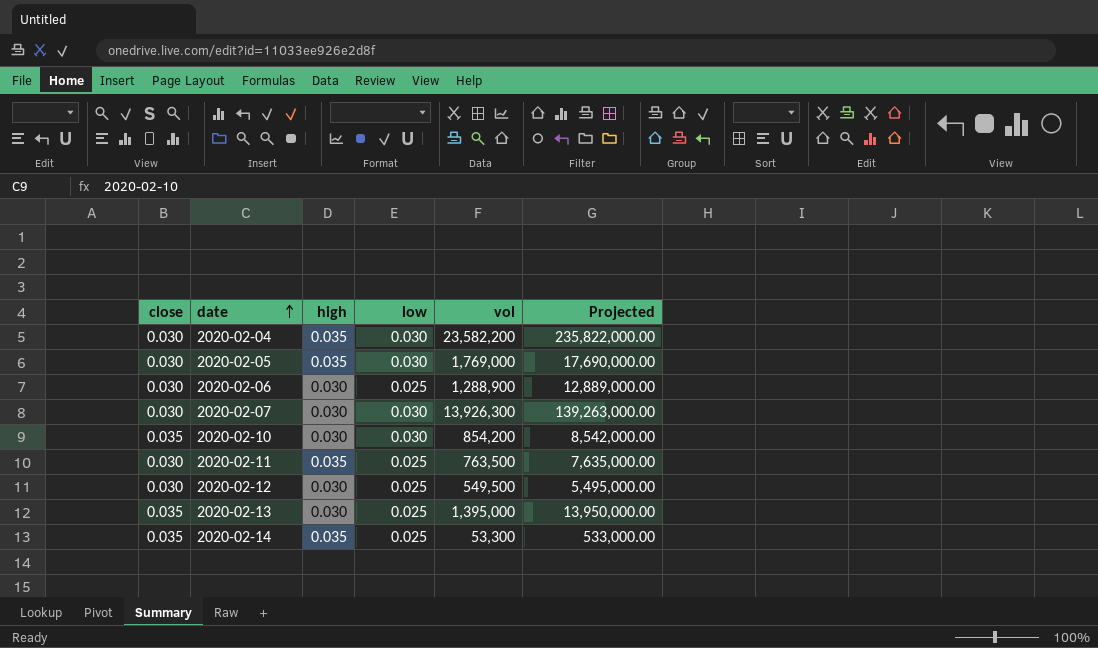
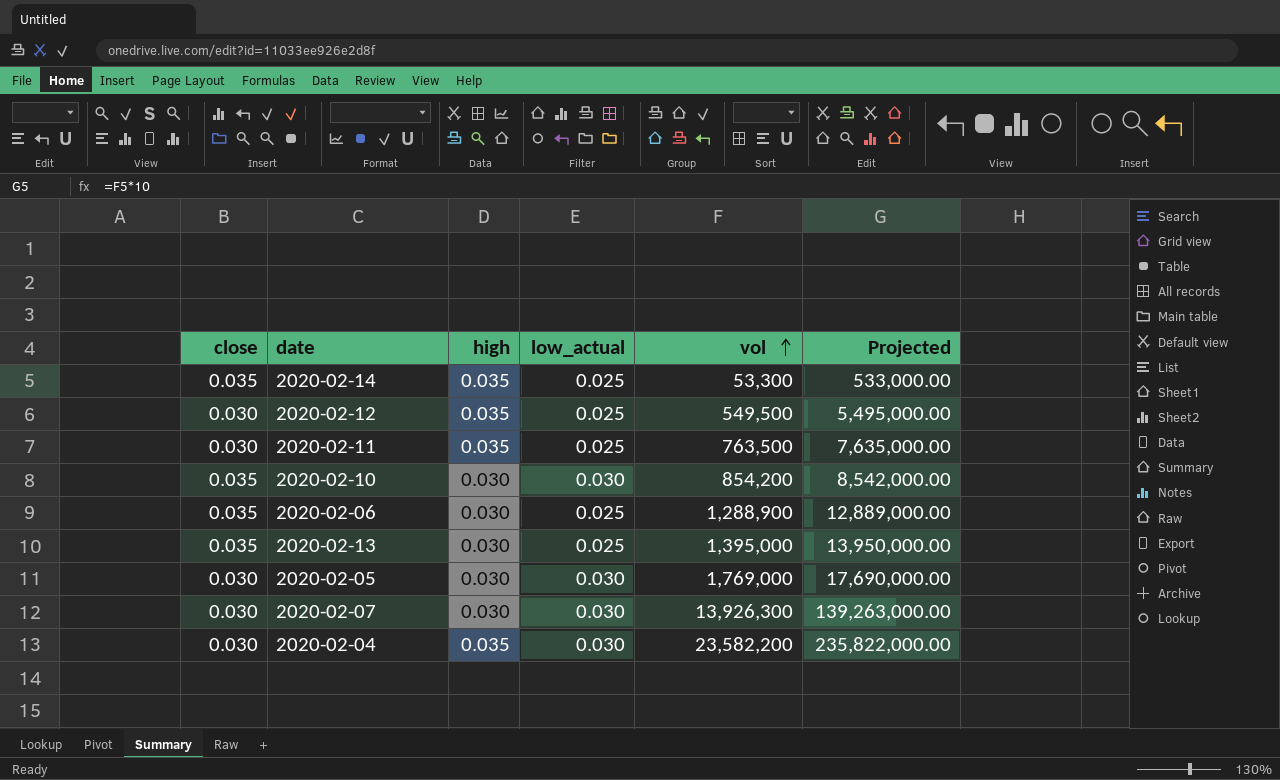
row order: date ascending -> vol ascending
column name: low -> low_actual
2020-02-12 | high: 0.030 -> 0.035
2020-02-06 | close: 0.030 -> 0.035
2020-02-05 | high: 0.035 -> 0.030

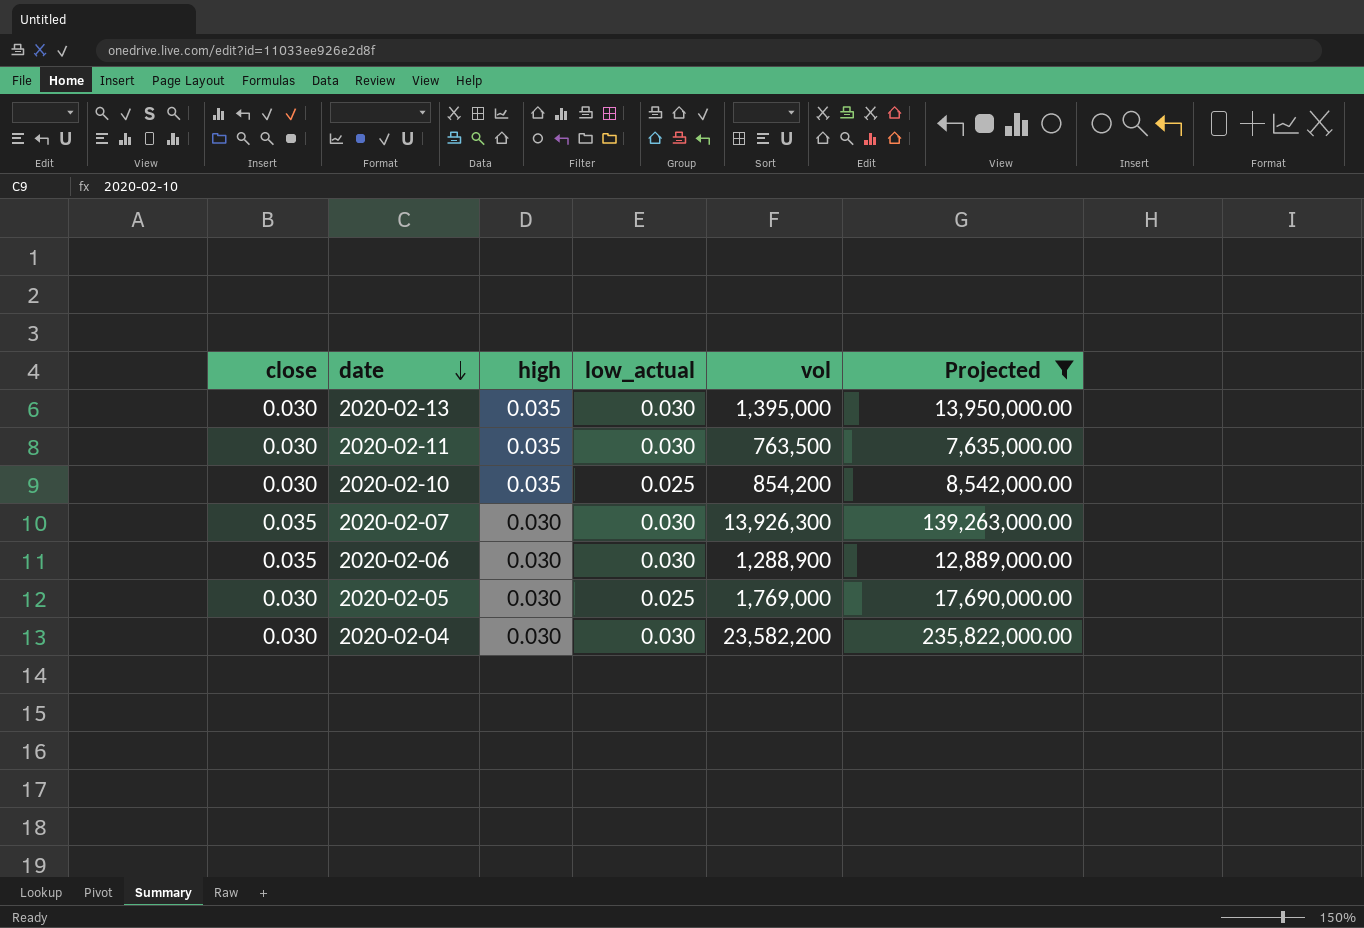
filter: none -> Projected >= 7,635,000.00
row order: vol ascending -> date descending
2020-02-13 | close: 0.035 -> 0.030
2020-02-13 | high: 0.030 -> 0.035
2020-02-13 | low_actual: 0.025 -> 0.030
2020-02-11 | low_actual: 0.025 -> 0.030
2020-02-10 | close: 0.035 -> 0.030
2020-02-10 | high: 0.030 -> 0.035
2020-02-10 | low_actual: 0.030 -> 0.025
2020-02-07 | close: 0.030 -> 0.035
2020-02-06 | low_actual: 0.025 -> 0.030
2020-02-05 | low_actual: 0.030 -> 0.025
2020-02-04 | high: 0.035 -> 0.030

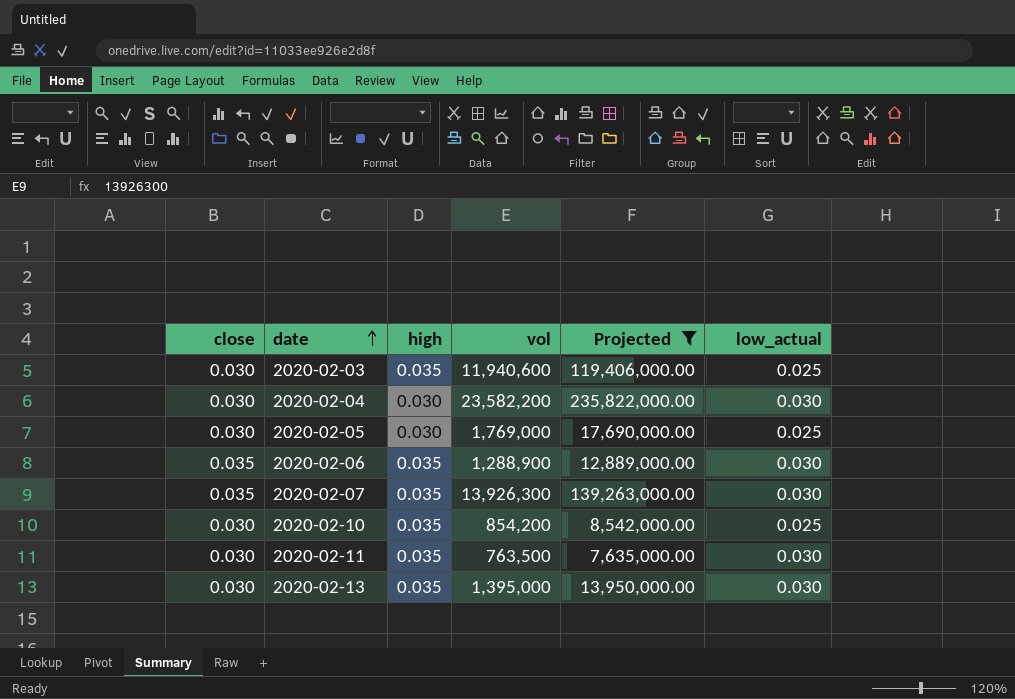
row order: date descending -> date ascending
column low_actual | position: 4 -> 6
row 2020-02-03: none -> 0.030 | 0.035 | 11,940,600 | 119,406,000.00 | 0.025
2020-02-06 | high: 0.030 -> 0.035
2020-02-07 | high: 0.030 -> 0.035

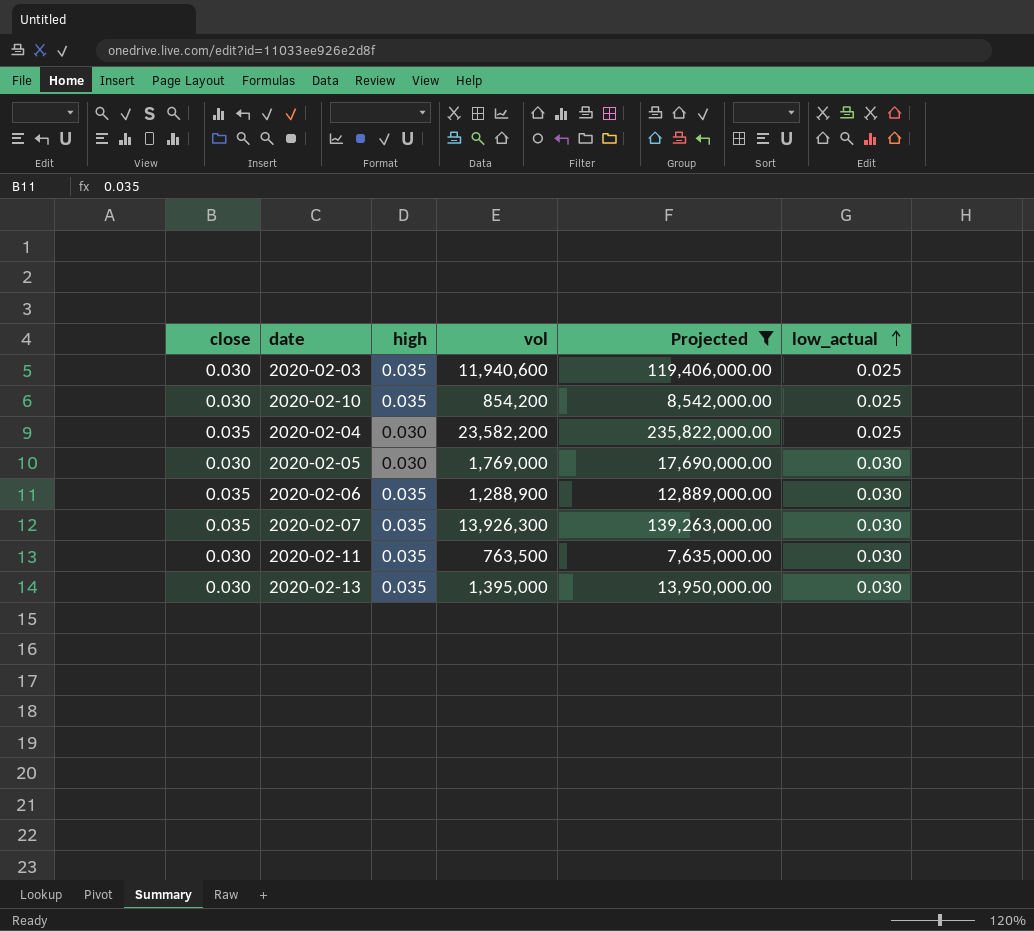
row order: date ascending -> low_actual ascending
2020-02-04 | close: 0.030 -> 0.035
2020-02-04 | low_actual: 0.030 -> 0.025
2020-02-05 | low_actual: 0.025 -> 0.030

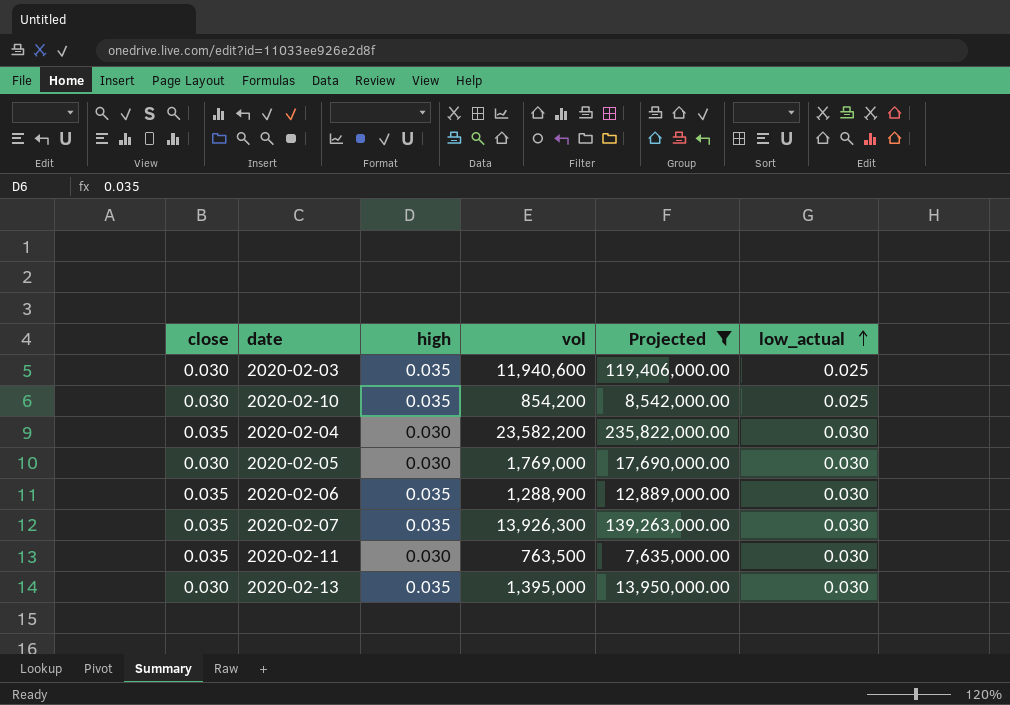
2020-02-04 | low_actual: 0.025 -> 0.030
2020-02-11 | close: 0.030 -> 0.035
2020-02-11 | high: 0.035 -> 0.030

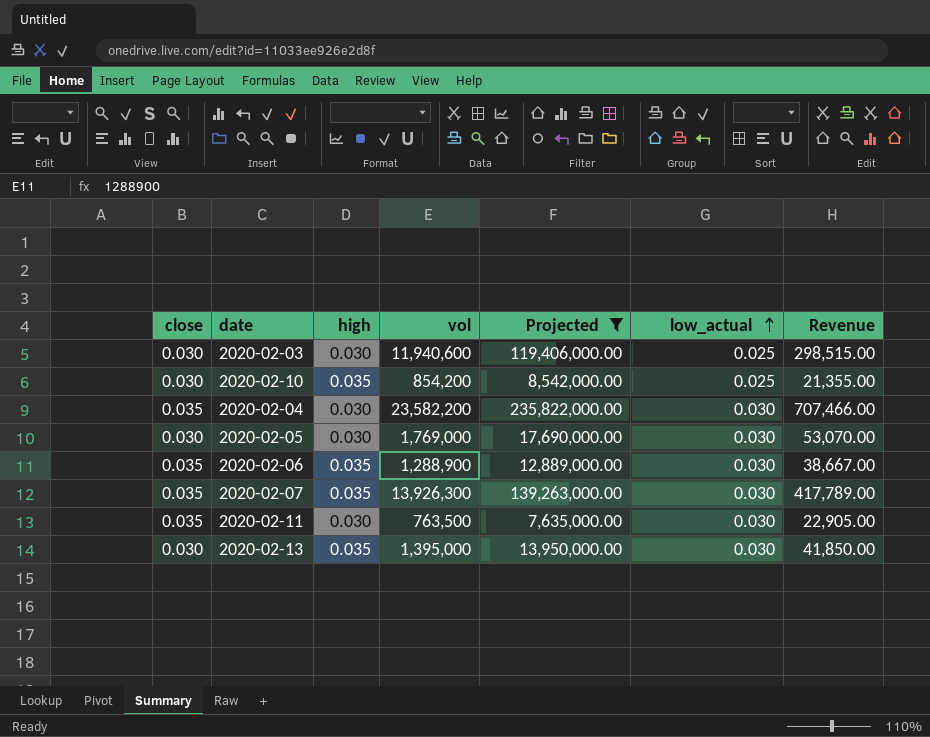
column Revenue | formula: none -> [vol] * [low_actual]
2020-02-03 | high: 0.035 -> 0.030

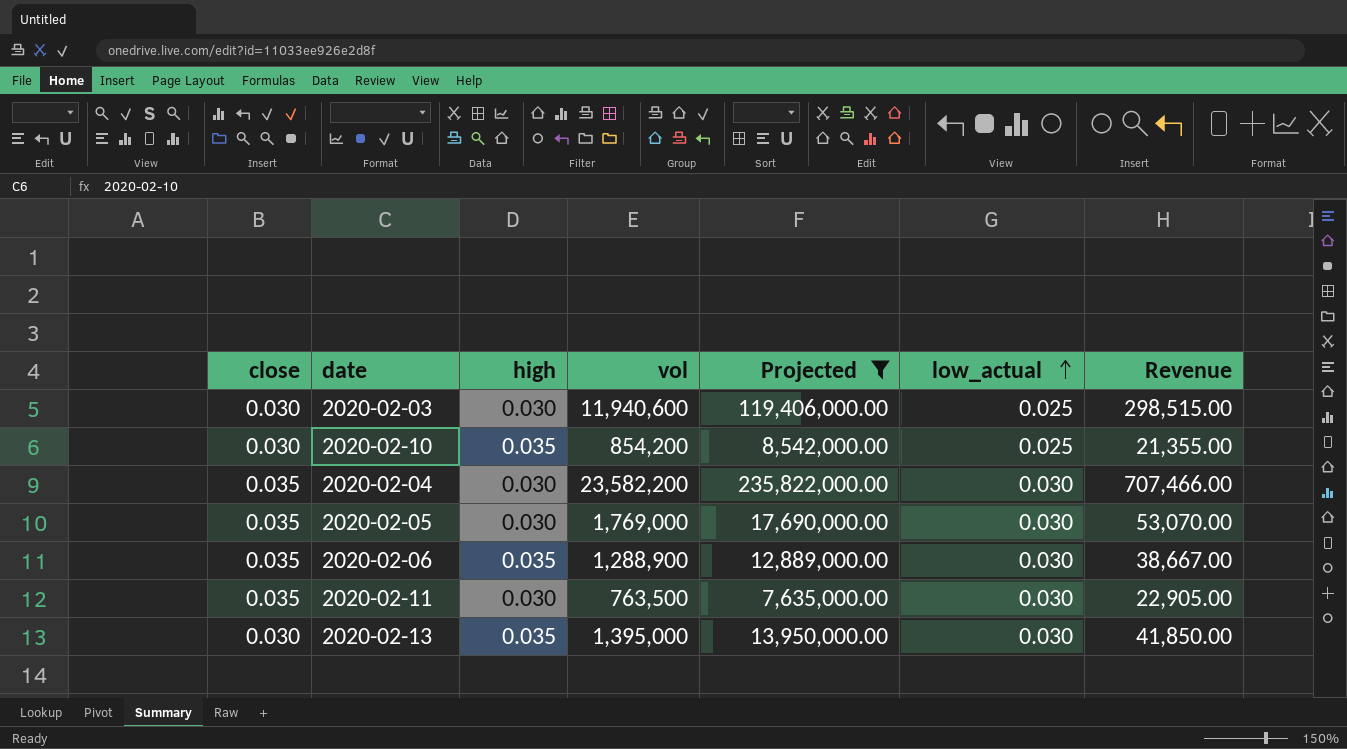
row 2020-02-07: 0.035 | 0.035 | 13,926,300 | 139,263,000.00 | 0.030 | 417,789.00 -> none
2020-02-05 | close: 0.030 -> 0.035

